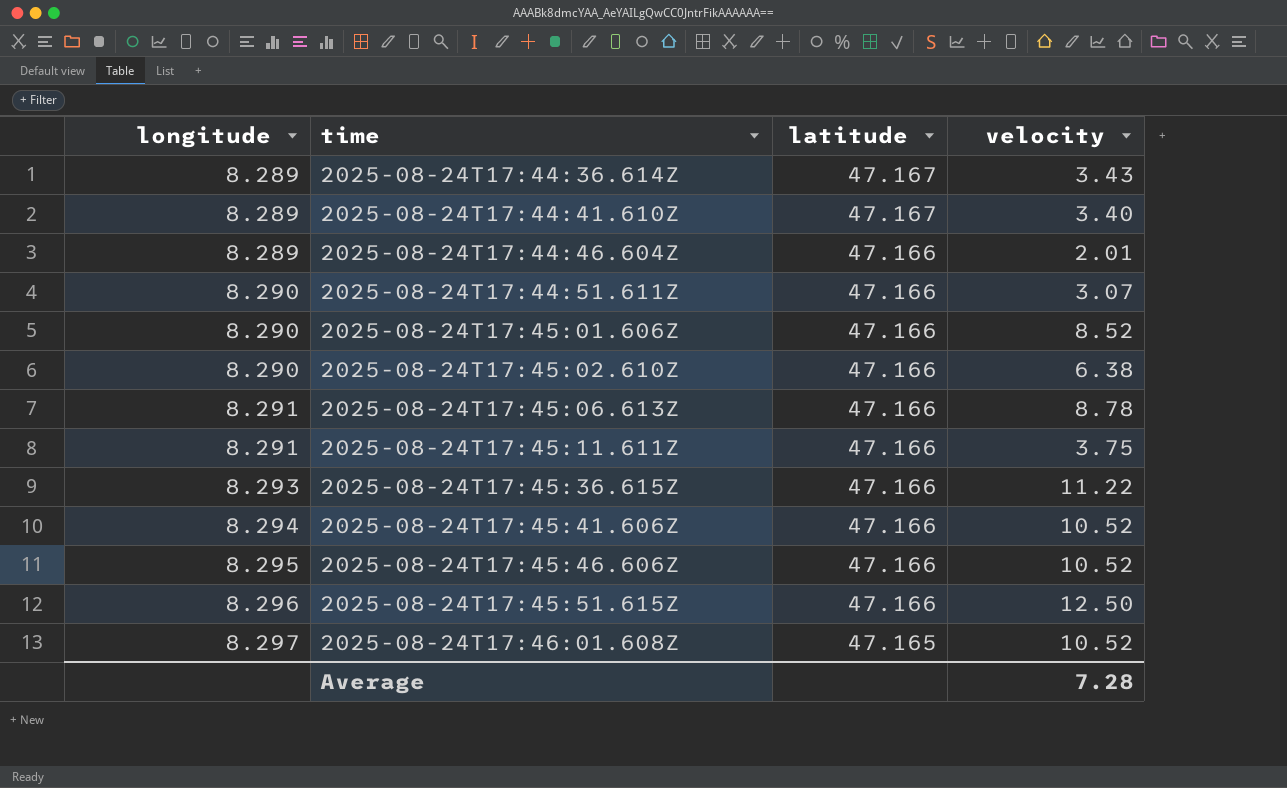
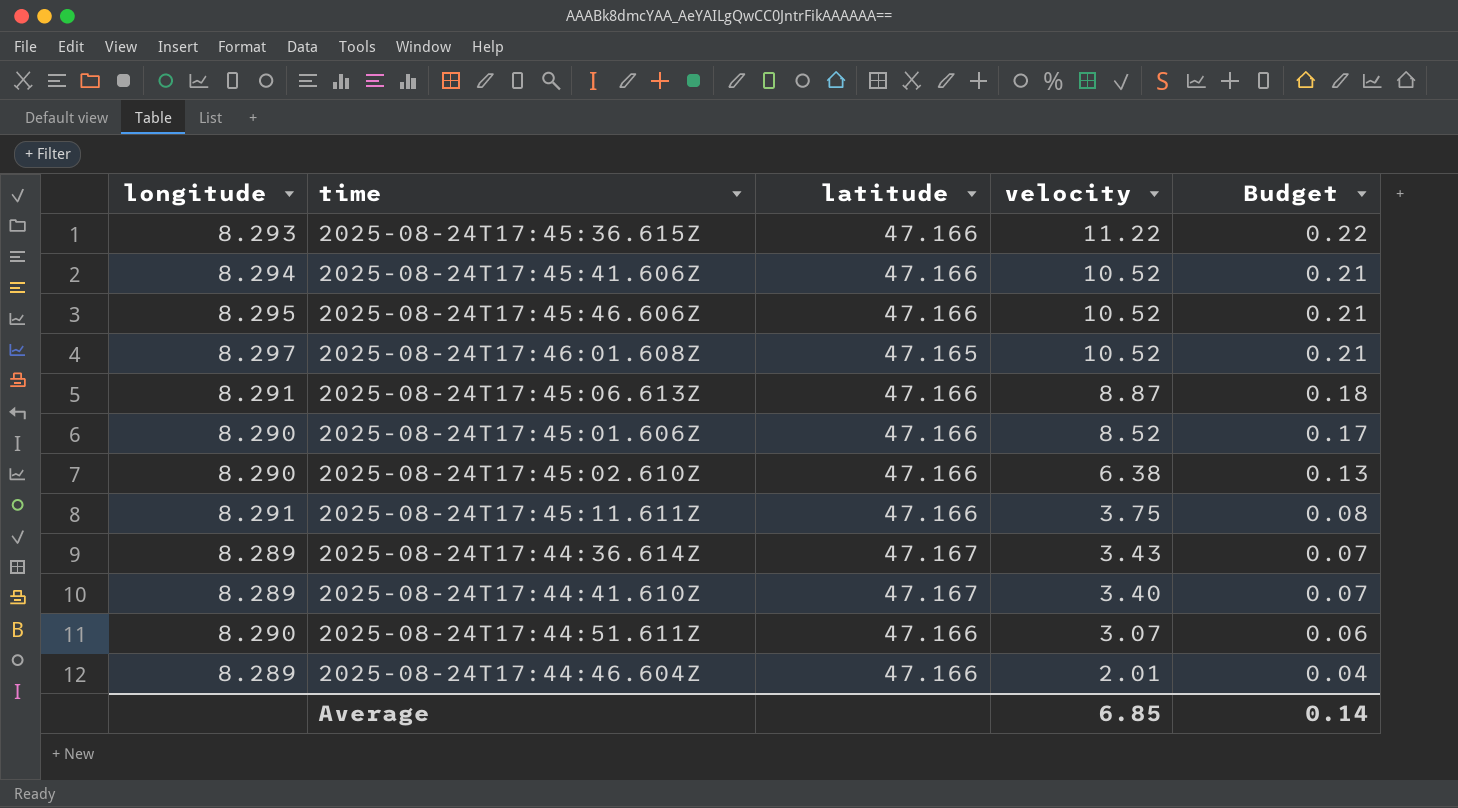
row order: longitude ascending -> velocity descending
column Budget | formula: none -> [velocity] * 0.02
row 2025-08-24T17:45:51.615Z: 8.296 | 47.166 | 12.50 -> none
2025-08-24T17:45:06.613Z | velocity: 8.78 -> 8.87
Average | velocity: 7.28 -> 6.85

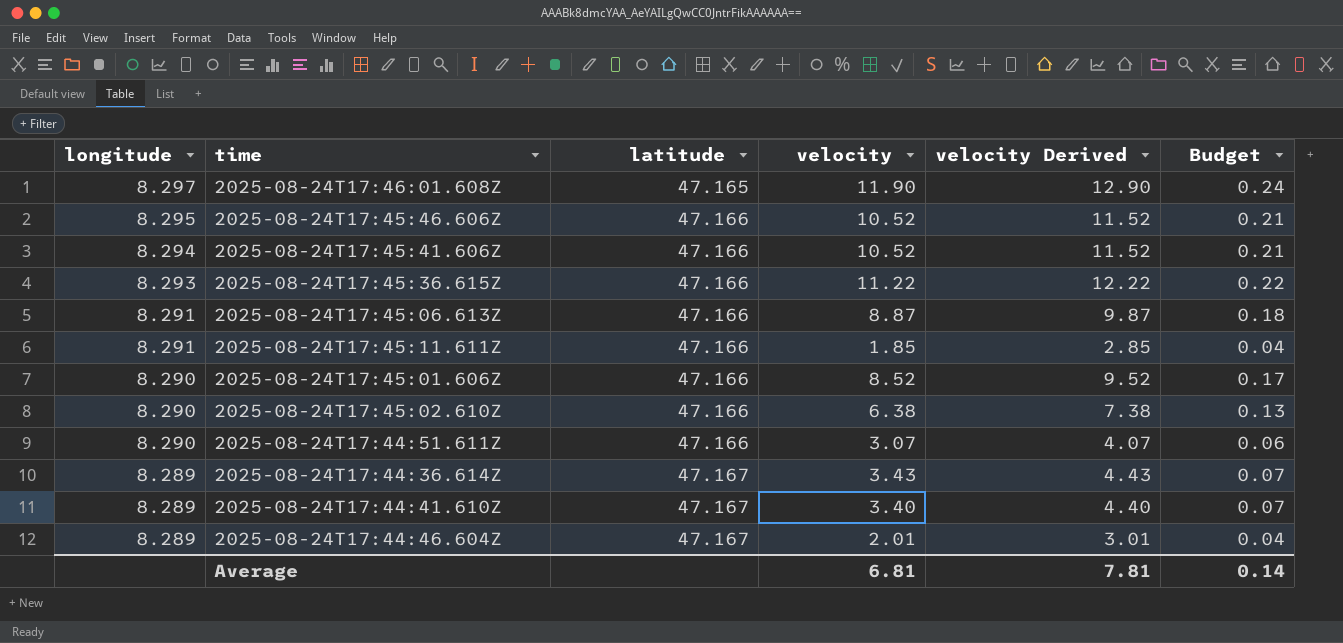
row order: velocity descending -> longitude descending
column velocity Derived | formula: none -> [velocity] + 1
2025-08-24T17:46:01.608Z | velocity: 10.52 -> 11.90
2025-08-24T17:46:01.608Z | Budget: 0.21 -> 0.24
2025-08-24T17:45:11.611Z | velocity: 3.75 -> 1.85
2025-08-24T17:45:11.611Z | Budget: 0.08 -> 0.04
2025-08-24T17:44:46.604Z | latitude: 47.166 -> 47.167
Average | velocity: 6.85 -> 6.81

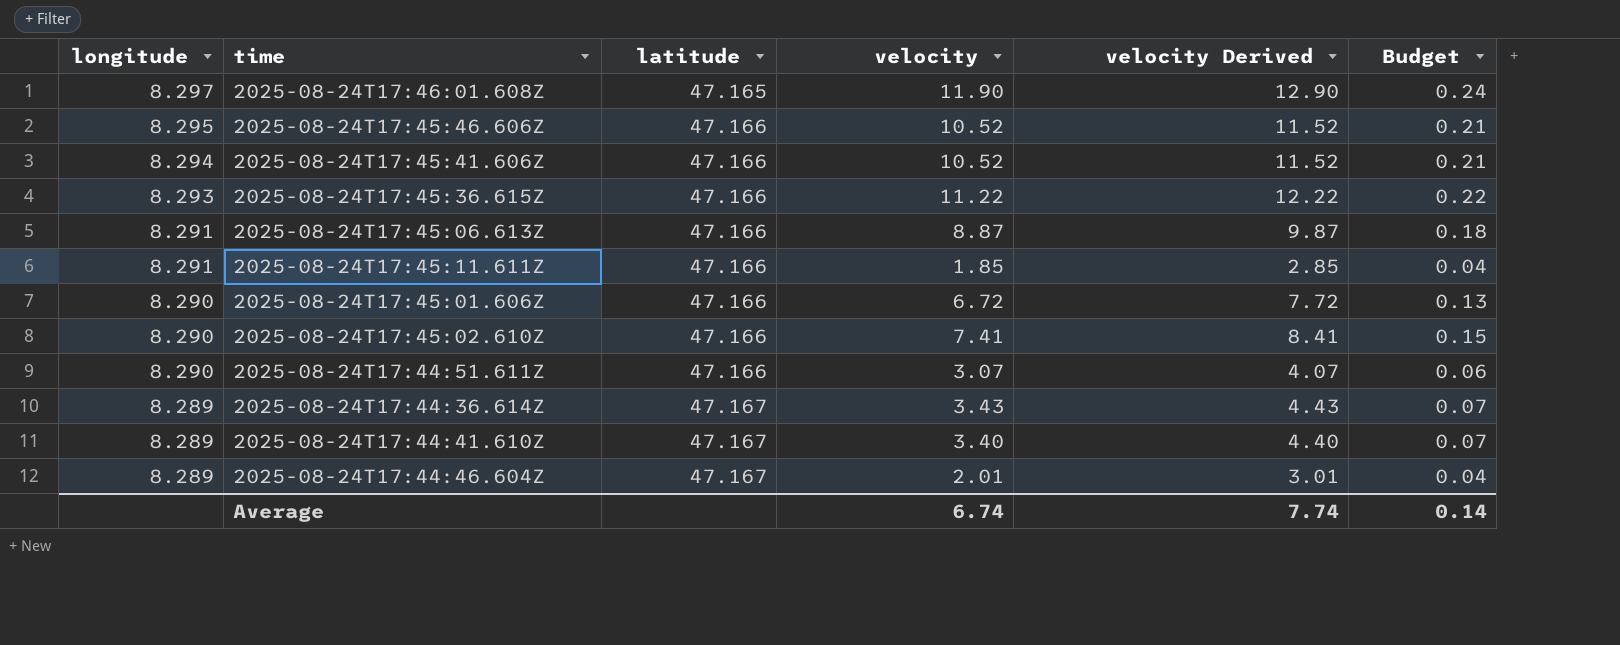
2025-08-24T17:45:01.606Z | velocity: 8.52 -> 6.72
2025-08-24T17:45:01.606Z | velocity Derived: 9.52 -> 7.72
2025-08-24T17:45:01.606Z | Budget: 0.17 -> 0.13
2025-08-24T17:45:02.610Z | velocity: 6.38 -> 7.41
2025-08-24T17:45:02.610Z | velocity Derived: 7.38 -> 8.41
2025-08-24T17:45:02.610Z | Budget: 0.13 -> 0.15
Average | velocity: 6.81 -> 6.74
Average | velocity Derived: 7.81 -> 7.74

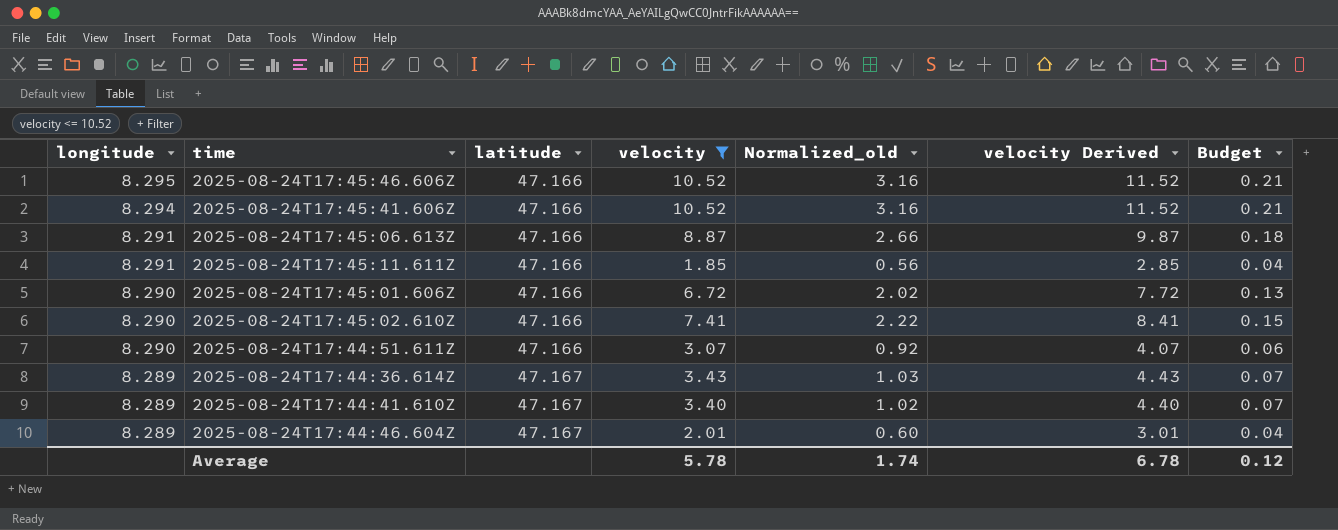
filter: none -> velocity <= 10.52
column Normalized_old | formula: none -> [velocity] * 0.3
Average | velocity: 6.74 -> 5.78
Average | velocity Derived: 7.74 -> 6.78
Average | Budget: 0.14 -> 0.12

